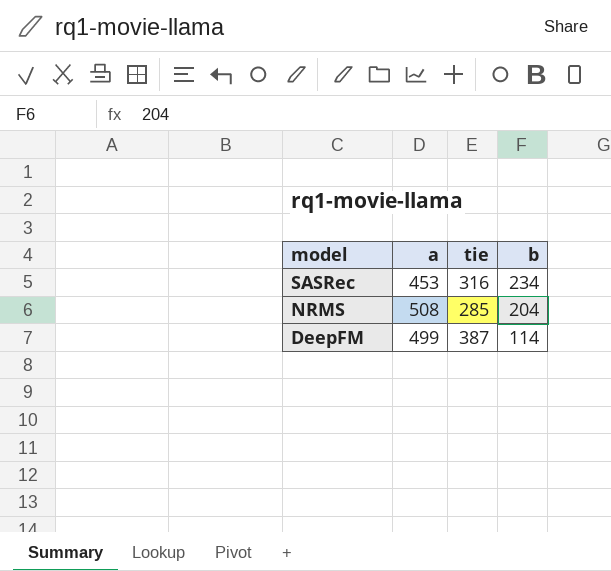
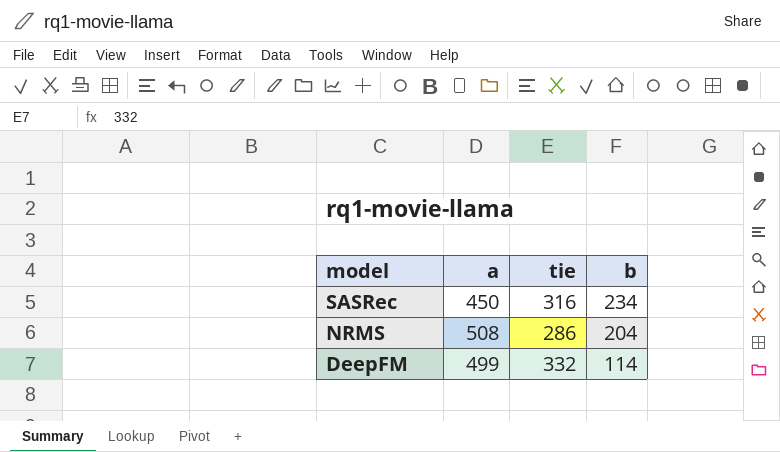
SASRec | a: 453 -> 450
NRMS | tie: 285 -> 286
DeepFM | tie: 387 -> 332

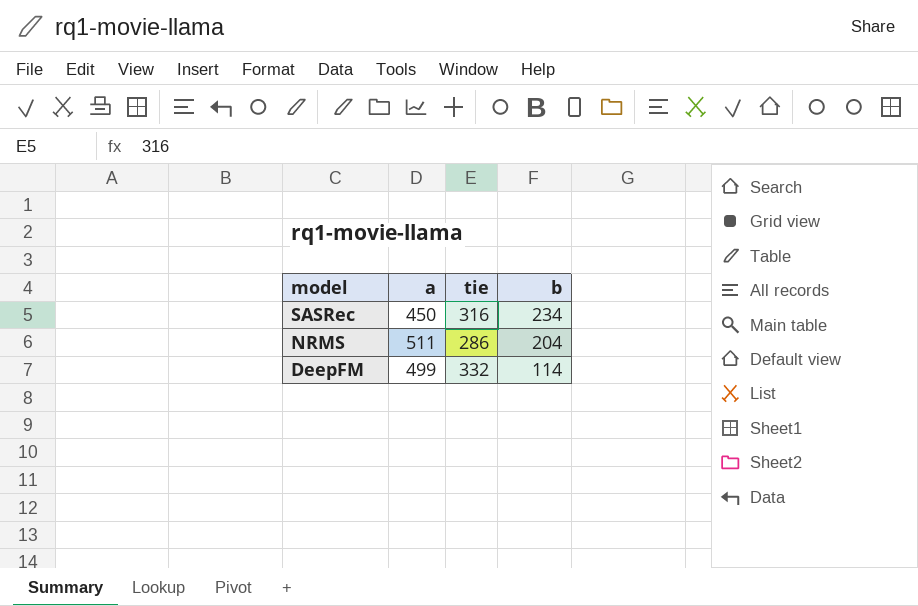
NRMS | a: 508 -> 511

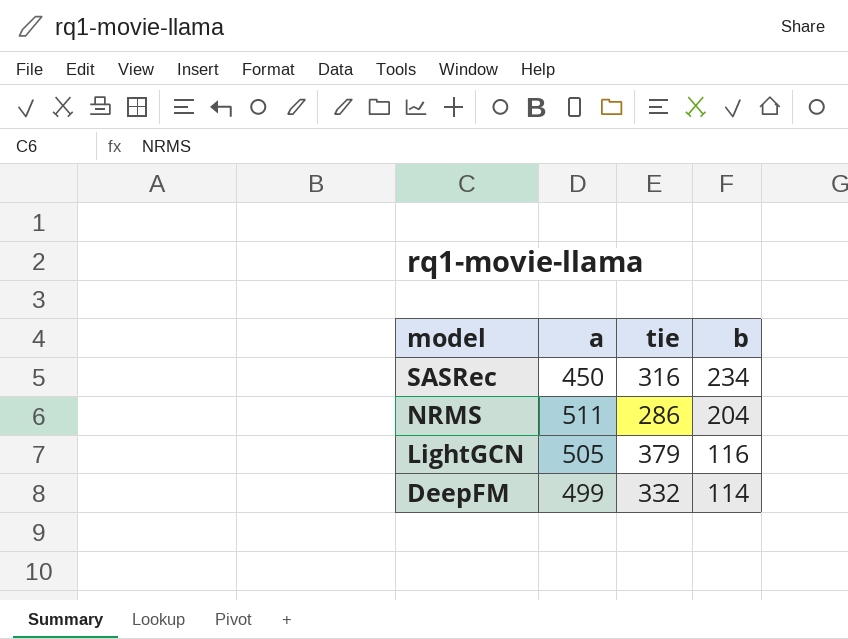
row LightGCN: none -> 505 | 379 | 116

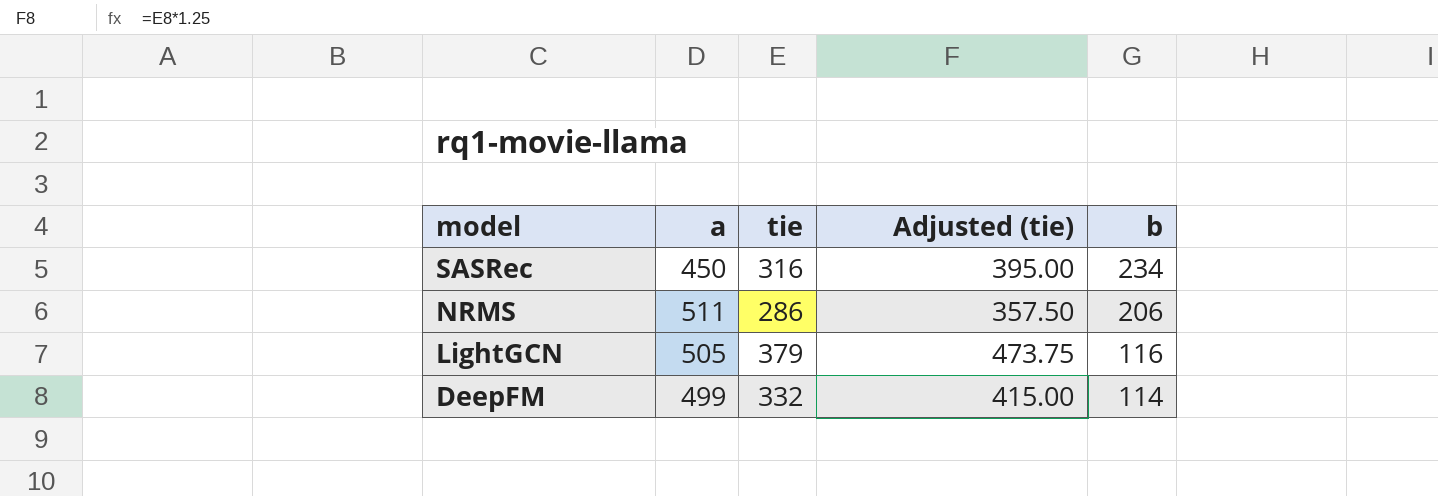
column Adjusted (tie) | formula: none -> [tie] * 1.25
NRMS | b: 204 -> 206

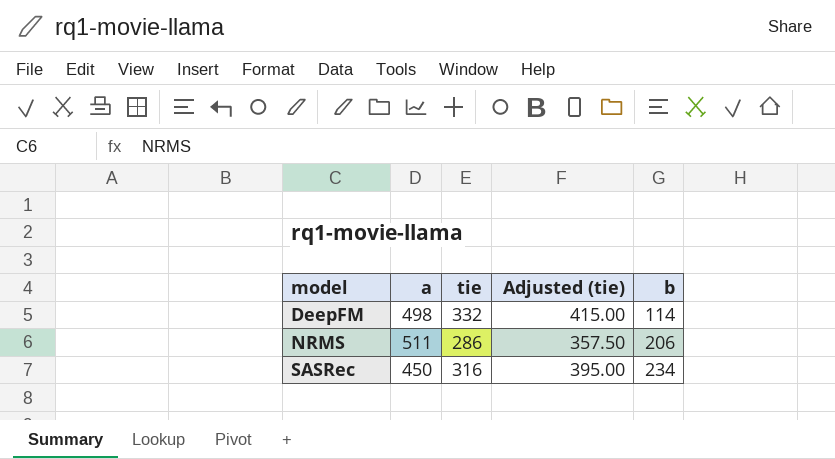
row order: model descending -> model ascending
row LightGCN: 505 | 379 | 473.75 | 116 -> none
DeepFM | a: 499 -> 498

